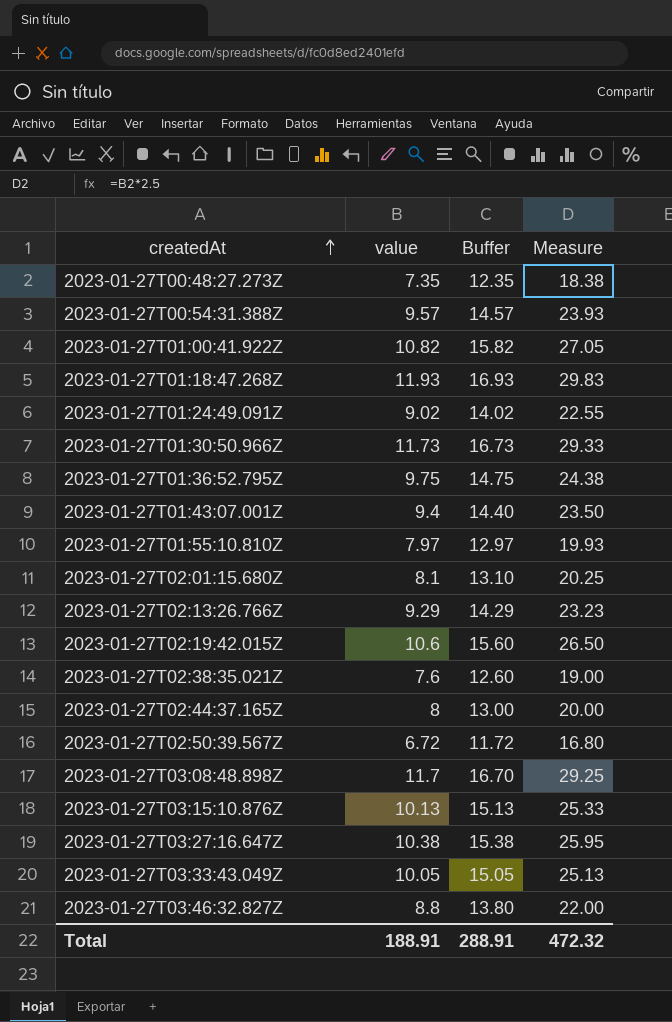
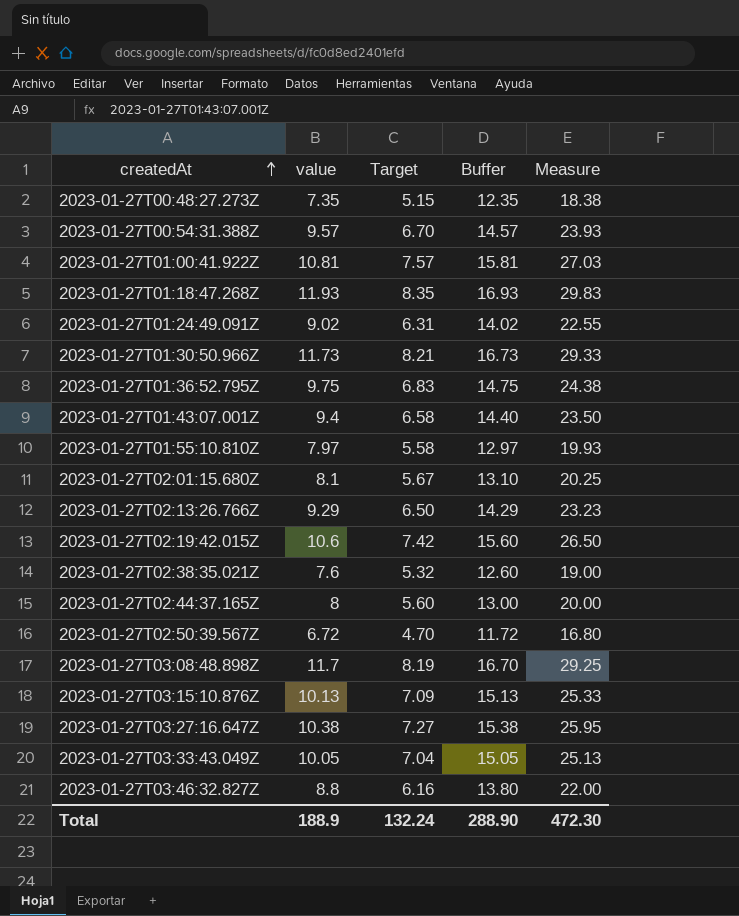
column Target | formula: none -> [value] * 0.7
2023-01-27T01:00:41.922Z | value: 10.82 -> 10.81
2023-01-27T01:00:41.922Z | Buffer: 15.82 -> 15.81
2023-01-27T01:00:41.922Z | Measure: 27.05 -> 27.03
Total | value: 188.91 -> 188.9
Total | Buffer: 288.91 -> 288.90
Total | Measure: 472.32 -> 472.30

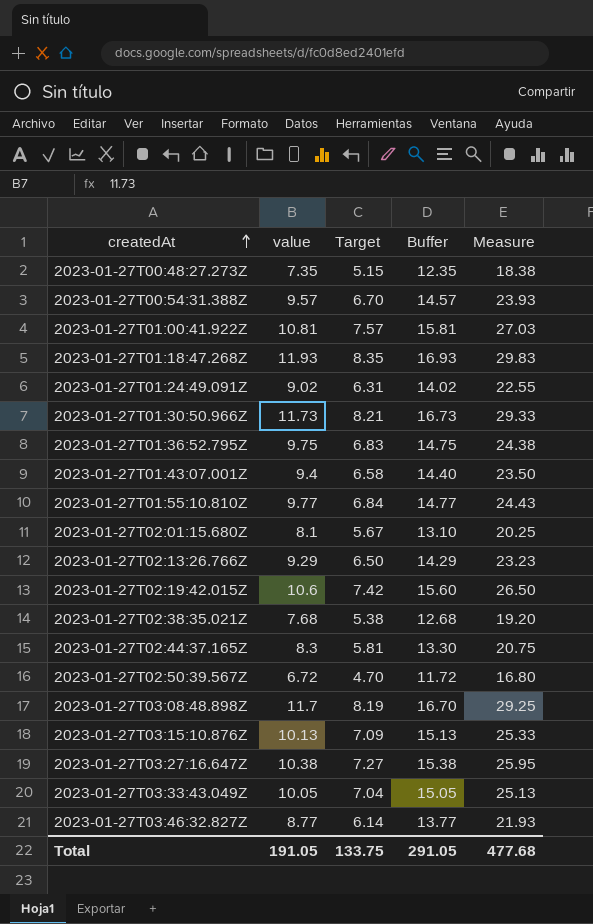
2023-01-27T01:55:10.810Z | value: 7.97 -> 9.77
2023-01-27T01:55:10.810Z | Target: 5.58 -> 6.84
2023-01-27T01:55:10.810Z | Buffer: 12.97 -> 14.77
2023-01-27T01:55:10.810Z | Measure: 19.93 -> 24.43
2023-01-27T02:38:35.021Z | value: 7.6 -> 7.68
2023-01-27T02:38:35.021Z | Target: 5.32 -> 5.38
2023-01-27T02:38:35.021Z | Buffer: 12.60 -> 12.68
2023-01-27T02:38:35.021Z | Measure: 19.00 -> 19.20
2023-01-27T02:44:37.165Z | value: 8 -> 8.3
2023-01-27T02:44:37.165Z | Target: 5.60 -> 5.81
2023-01-27T02:44:37.165Z | Buffer: 13.00 -> 13.30
2023-01-27T02:44:37.165Z | Measure: 20.00 -> 20.75
2023-01-27T03:46:32.827Z | value: 8.8 -> 8.77
2023-01-27T03:46:32.827Z | Target: 6.16 -> 6.14
2023-01-27T03:46:32.827Z | Buffer: 13.80 -> 13.77
2023-01-27T03:46:32.827Z | Measure: 22.00 -> 21.93
Total | value: 188.9 -> 191.05
Total | Target: 132.24 -> 133.75
Total | Buffer: 288.90 -> 291.05
Total | Measure: 472.30 -> 477.68

